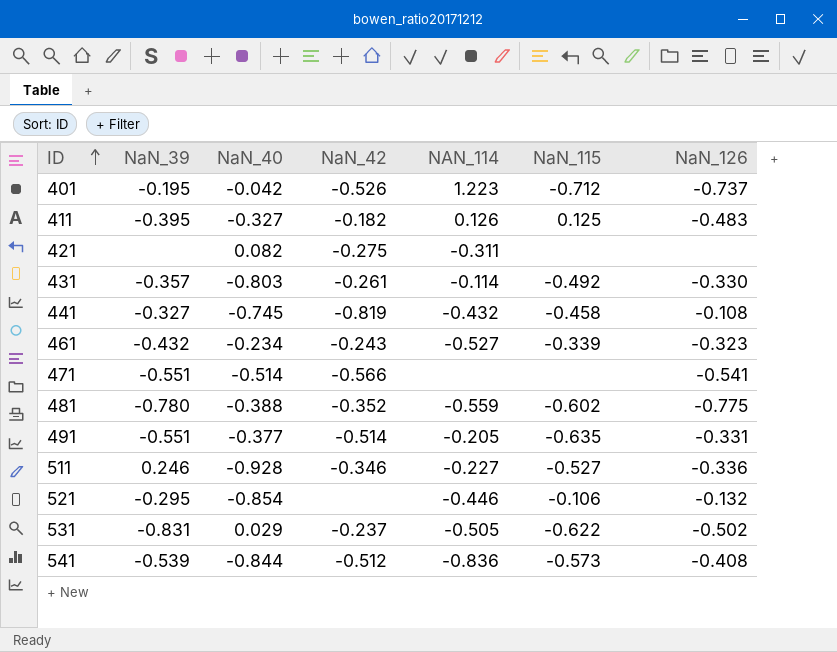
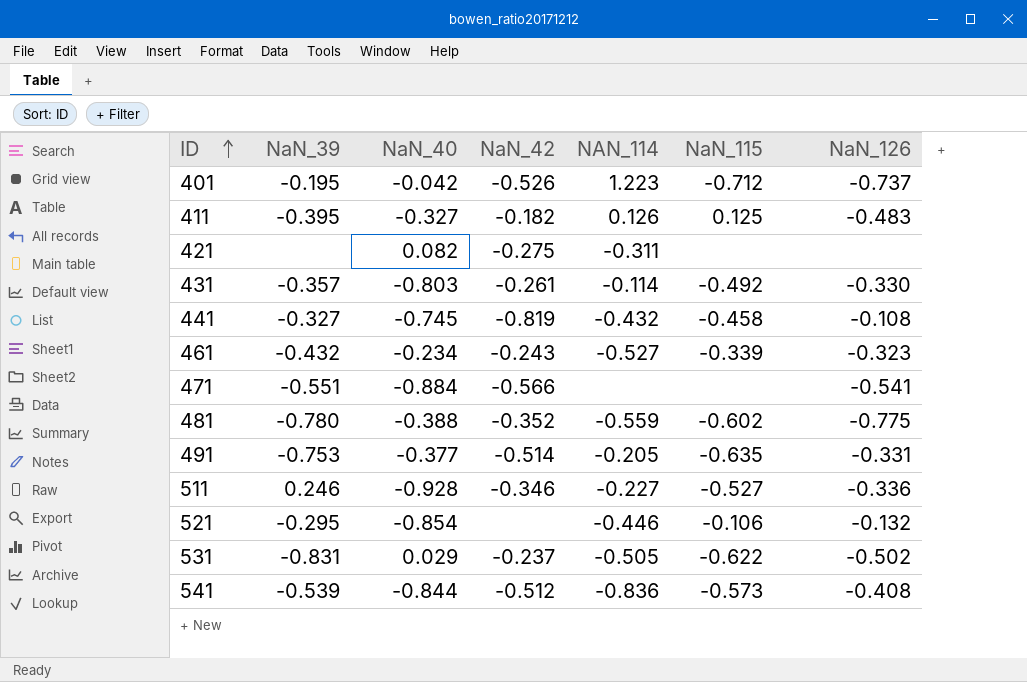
471 | NaN_40: -0.514 -> -0.884
491 | NaN_39: -0.551 -> -0.753

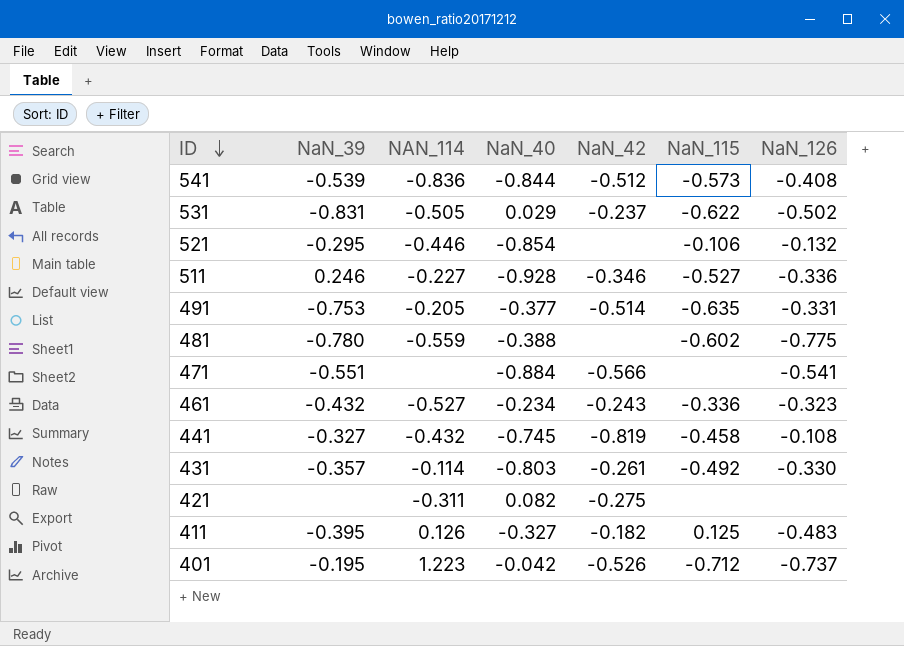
row order: ID ascending -> ID descending
column NAN_114 | position: 5 -> 3
481 | NaN_42: -0.352 -> none
461 | NaN_115: -0.339 -> -0.336

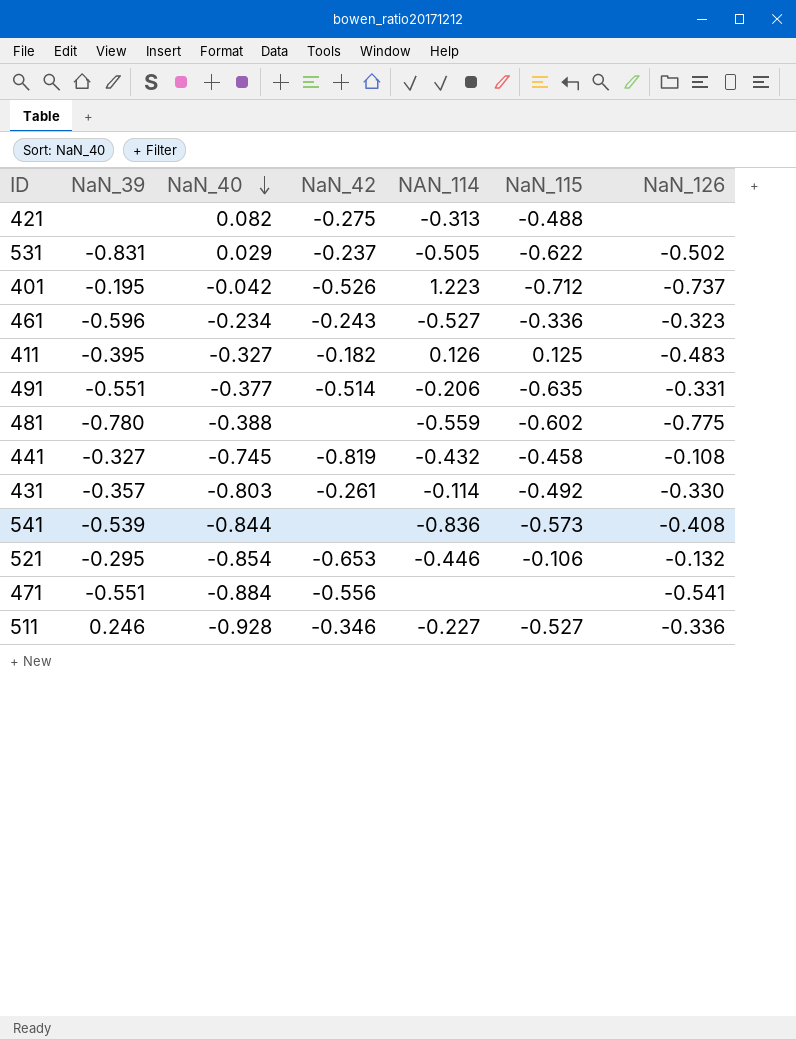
row order: ID descending -> NaN_40 descending
column NAN_114 | position: 3 -> 5
421 | NAN_114: -0.311 -> -0.313
421 | NaN_115: none -> -0.488
461 | NaN_39: -0.432 -> -0.596
491 | NaN_39: -0.753 -> -0.551
491 | NAN_114: -0.205 -> -0.206
541 | NaN_42: -0.512 -> none
521 | NaN_42: none -> -0.653
471 | NaN_42: -0.566 -> -0.556

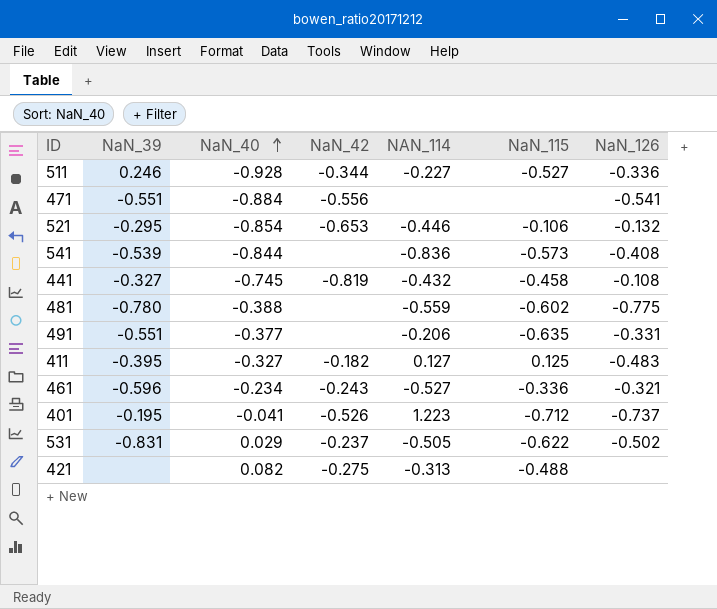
row order: NaN_40 descending -> NaN_40 ascending
row 431: -0.357 | -0.803 | -0.261 | -0.114 | -0.492 | -0.330 -> none
511 | NaN_42: -0.346 -> -0.344
491 | NaN_42: -0.514 -> none
411 | NAN_114: 0.126 -> 0.127
461 | NaN_126: -0.323 -> -0.321
401 | NaN_40: -0.042 -> -0.041

